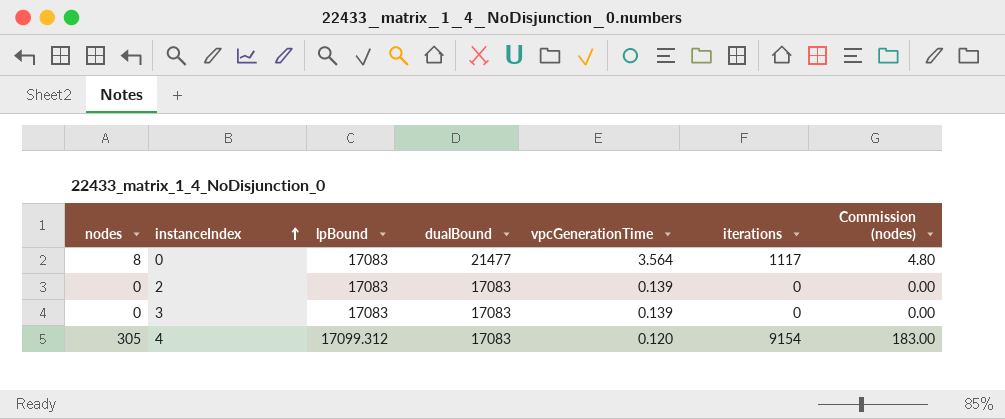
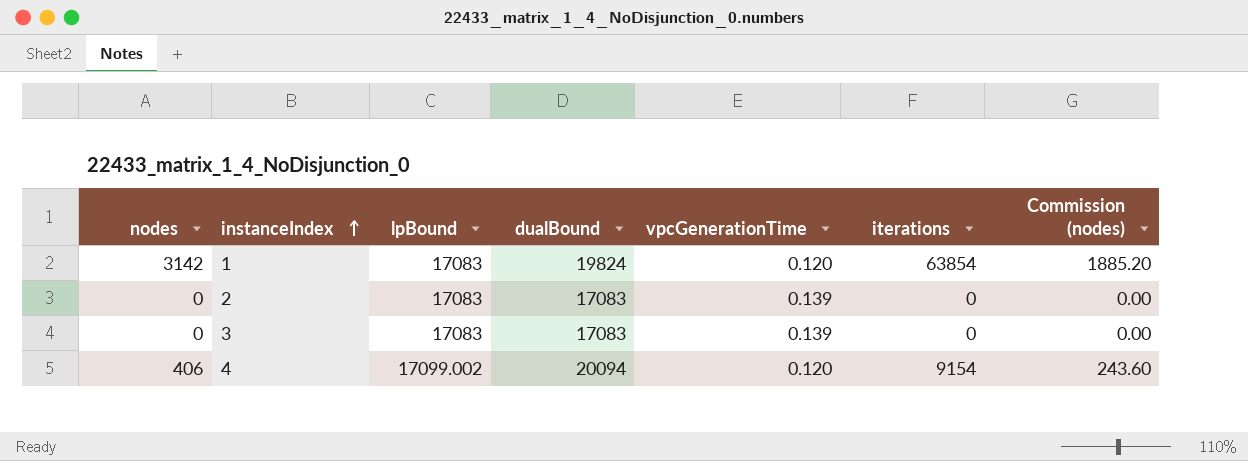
row 0: 8 | 17083 | 21477 | 3.564 | 1117 | 4.80 -> none
row 1: none -> 3142 | 17083 | 19824 | 0.120 | 63854 | 1885.20
4 | nodes: 305 -> 406
4 | lpBound: 17099.312 -> 17099.002
4 | dualBound: 17083 -> 20094
4 | Commission (nodes): 183.00 -> 243.60

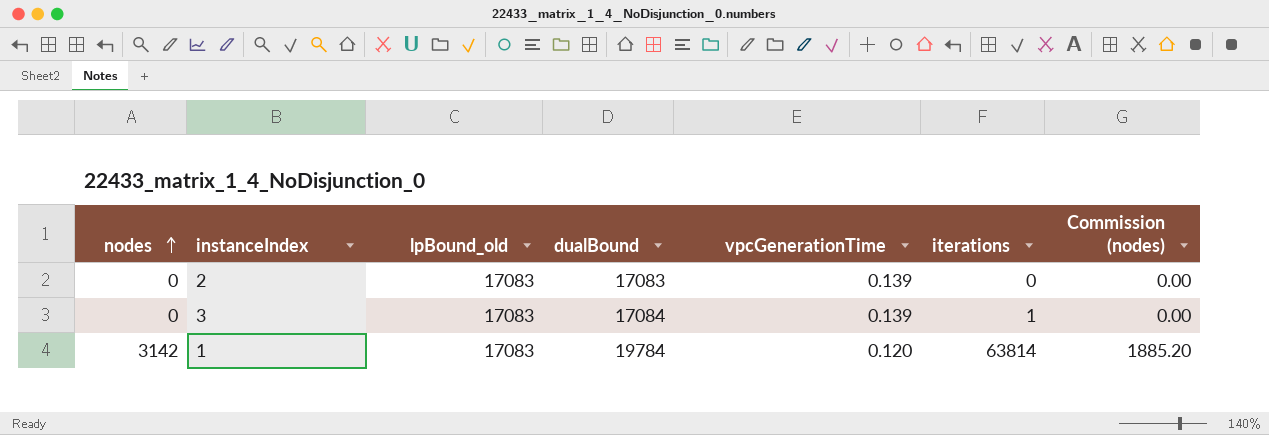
row order: instanceIndex ascending -> nodes ascending
column name: lpBound -> lpBound_old
row 4: 406 | 17099.002 | 20094 | 0.120 | 9154 | 243.60 -> none
3 | dualBound: 17083 -> 17084
3 | iterations: 0 -> 1
1 | dualBound: 19824 -> 19784
1 | iterations: 63854 -> 63814

